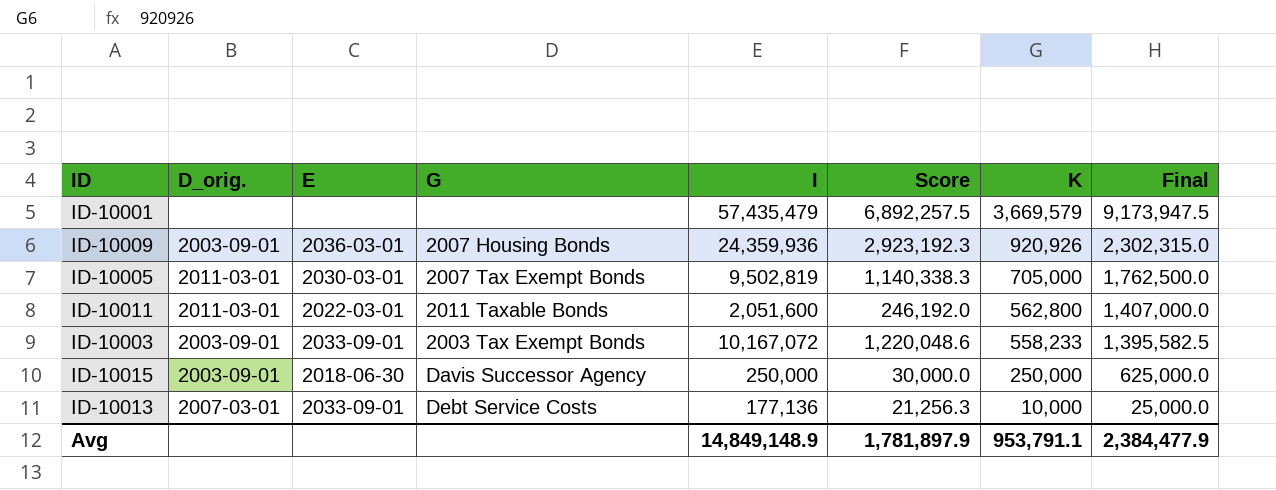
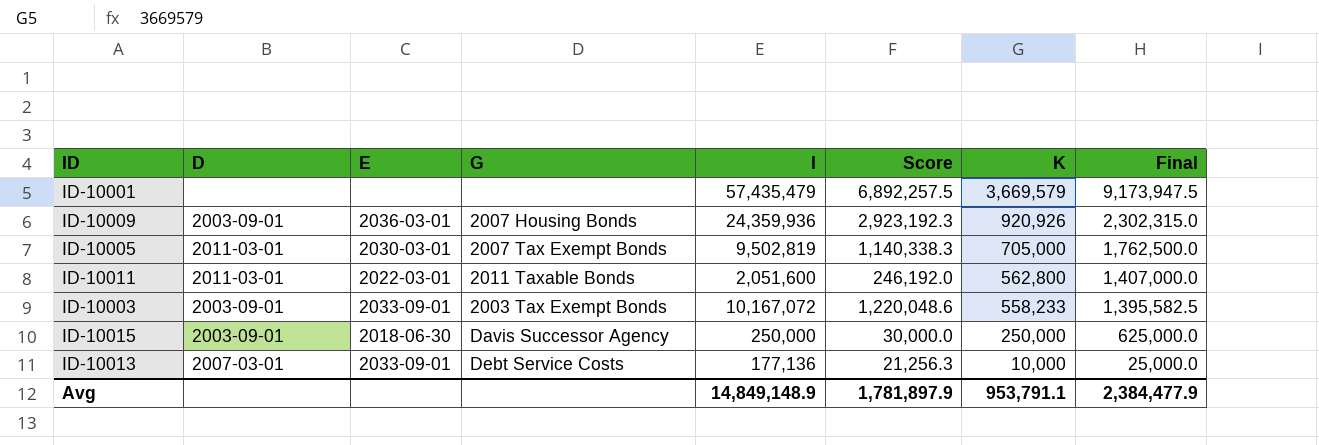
column name: D_orig. -> D

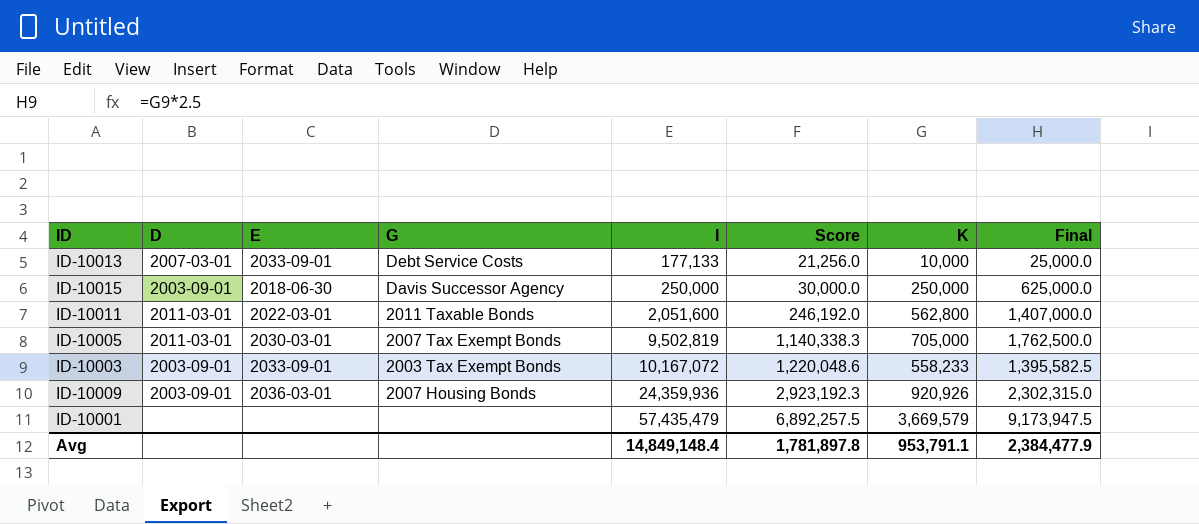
row order: K descending -> I ascending
ID-10013 | I: 177,136 -> 177,133
ID-10013 | Score: 21,256.3 -> 21,256.0
Avg | I: 14,849,148.9 -> 14,849,148.4
Avg | Score: 1,781,897.9 -> 1,781,897.8

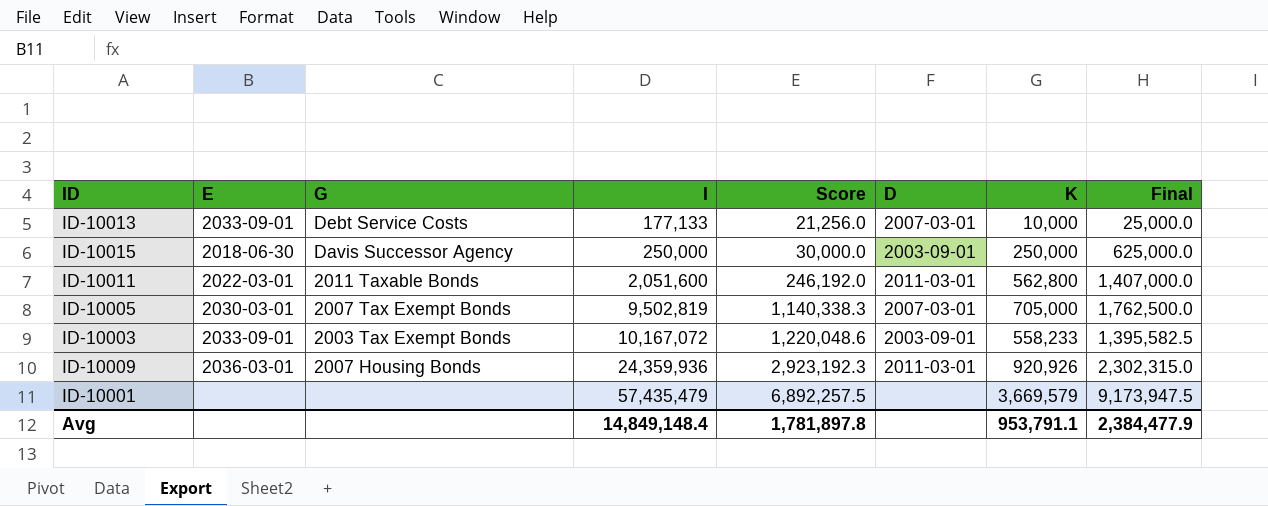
column D | position: 2 -> 6
ID-10005 | D: 2011-03-01 -> 2007-03-01
ID-10009 | D: 2003-09-01 -> 2011-03-01

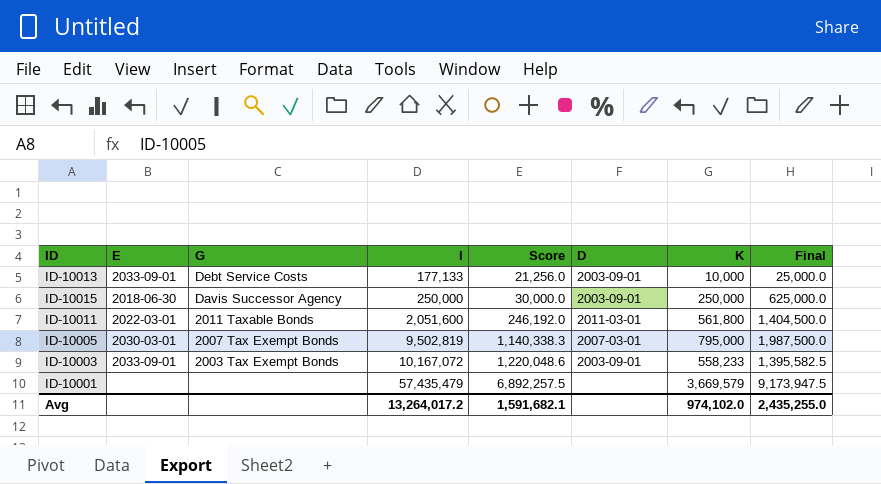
row ID-10009: 2036-03-01 | 2007 Housing Bonds | 24,359,936 | 2,923,192.3 | 2011-03-01 | 920,926 | 2,302,315.0 -> none
ID-10013 | D: 2007-03-01 -> 2003-09-01
ID-10011 | K: 562,800 -> 561,800
ID-10011 | Final: 1,407,000.0 -> 1,404,500.0
ID-10005 | K: 705,000 -> 795,000
ID-10005 | Final: 1,762,500.0 -> 1,987,500.0
Avg | I: 14,849,148.4 -> 13,264,017.2
Avg | Score: 1,781,897.8 -> 1,591,682.1
Avg | K: 953,791.1 -> 974,102.0
Avg | Final: 2,384,477.9 -> 2,435,255.0

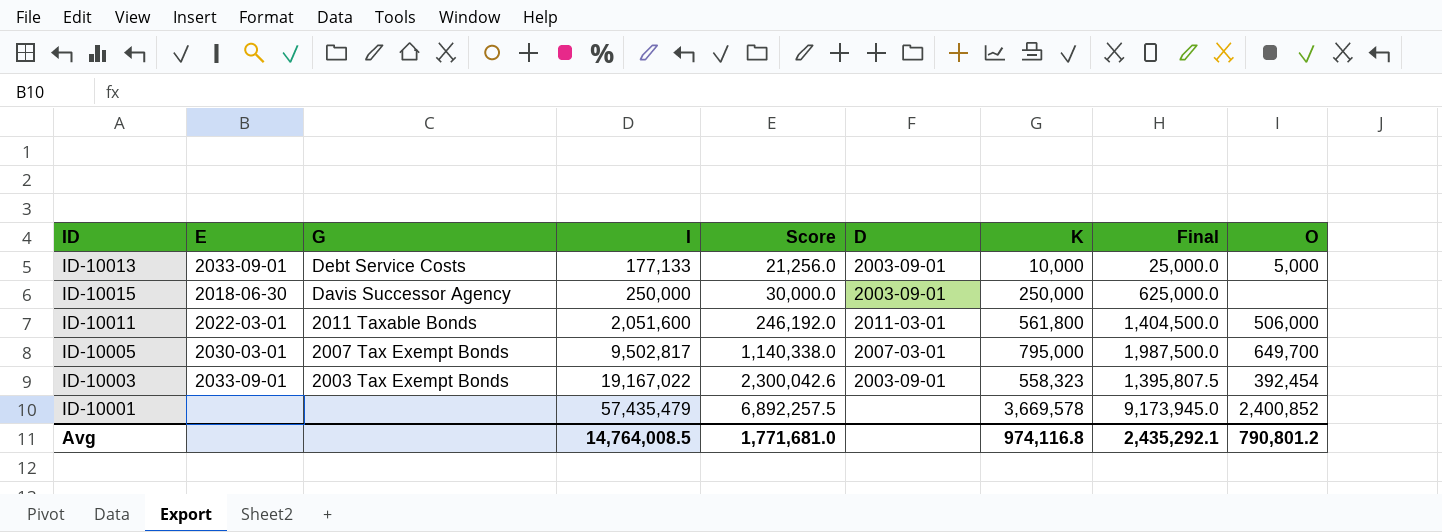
column O | position: none -> 9
ID-10005 | I: 9,502,819 -> 9,502,817
ID-10005 | Score: 1,140,338.3 -> 1,140,338.0
ID-10003 | I: 10,167,072 -> 19,167,022
ID-10003 | Score: 1,220,048.6 -> 2,300,042.6
ID-10003 | K: 558,233 -> 558,323
ID-10003 | Final: 1,395,582.5 -> 1,395,807.5
ID-10001 | K: 3,669,579 -> 3,669,578
ID-10001 | Final: 9,173,947.5 -> 9,173,945.0
Avg | I: 13,264,017.2 -> 14,764,008.5
Avg | Score: 1,591,682.1 -> 1,771,681.0
Avg | K: 974,102.0 -> 974,116.8
Avg | Final: 2,435,255.0 -> 2,435,292.1

